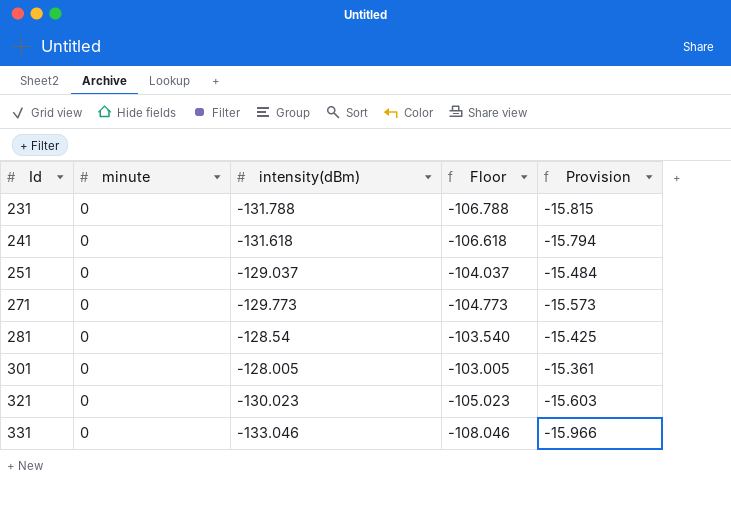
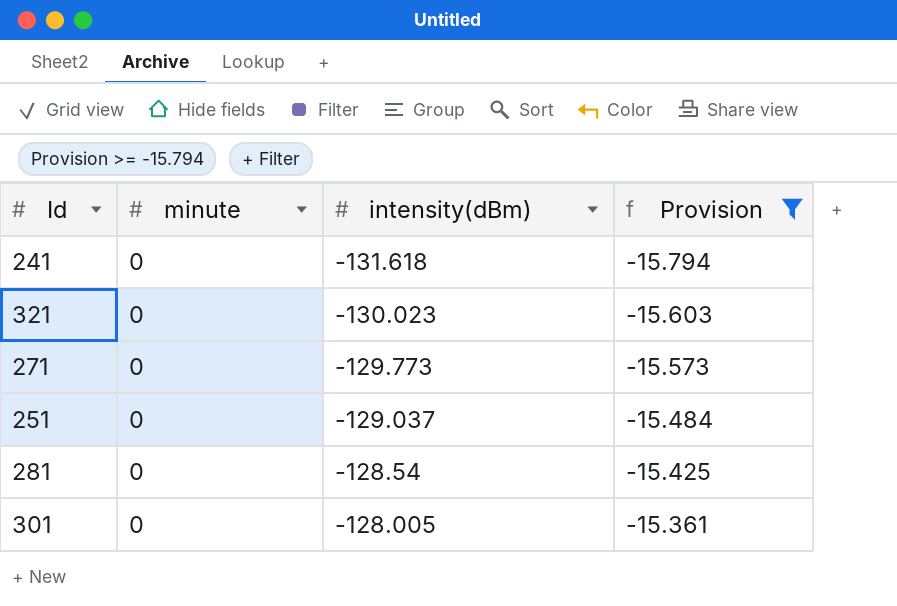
filter: none -> Provision >= -15.794
row order: Id ascending -> intensity(dBm) ascending
column Floor | formula: [intensity(dBm)] + 25 -> none

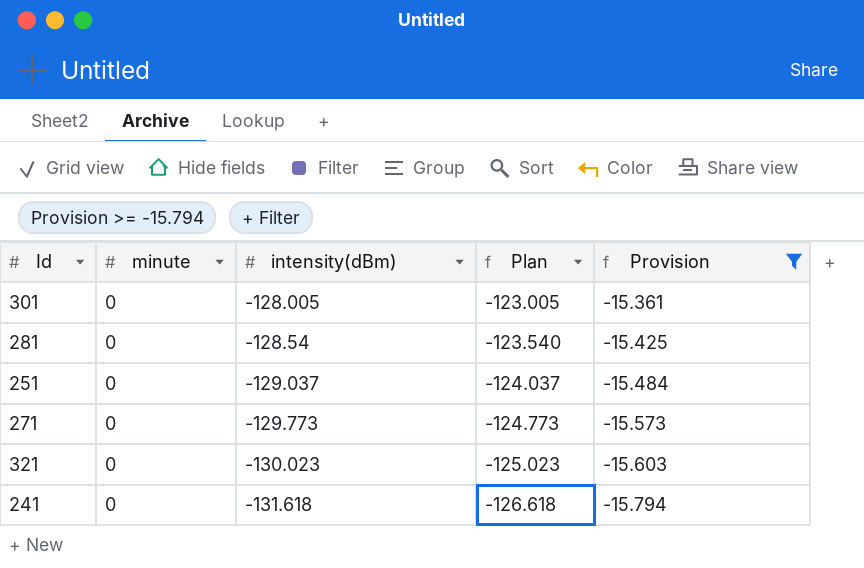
row order: intensity(dBm) ascending -> intensity(dBm) descending
column Plan | formula: none -> [intensity(dBm)] + 5

